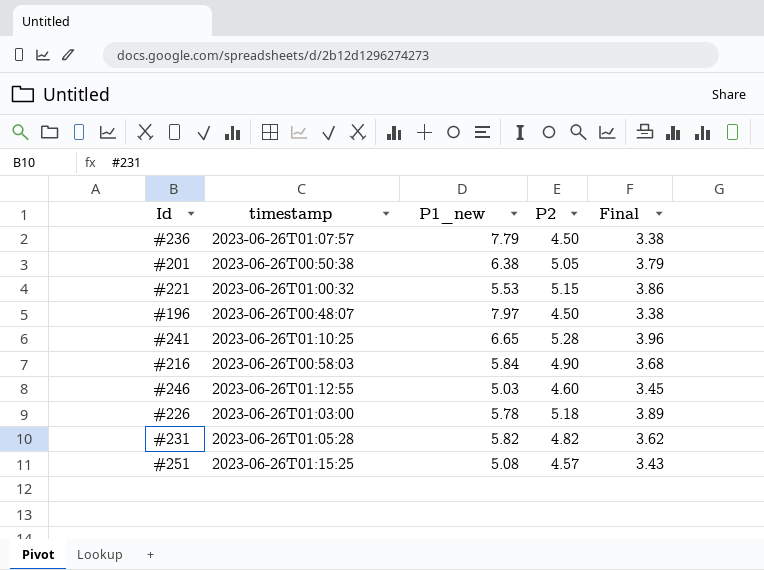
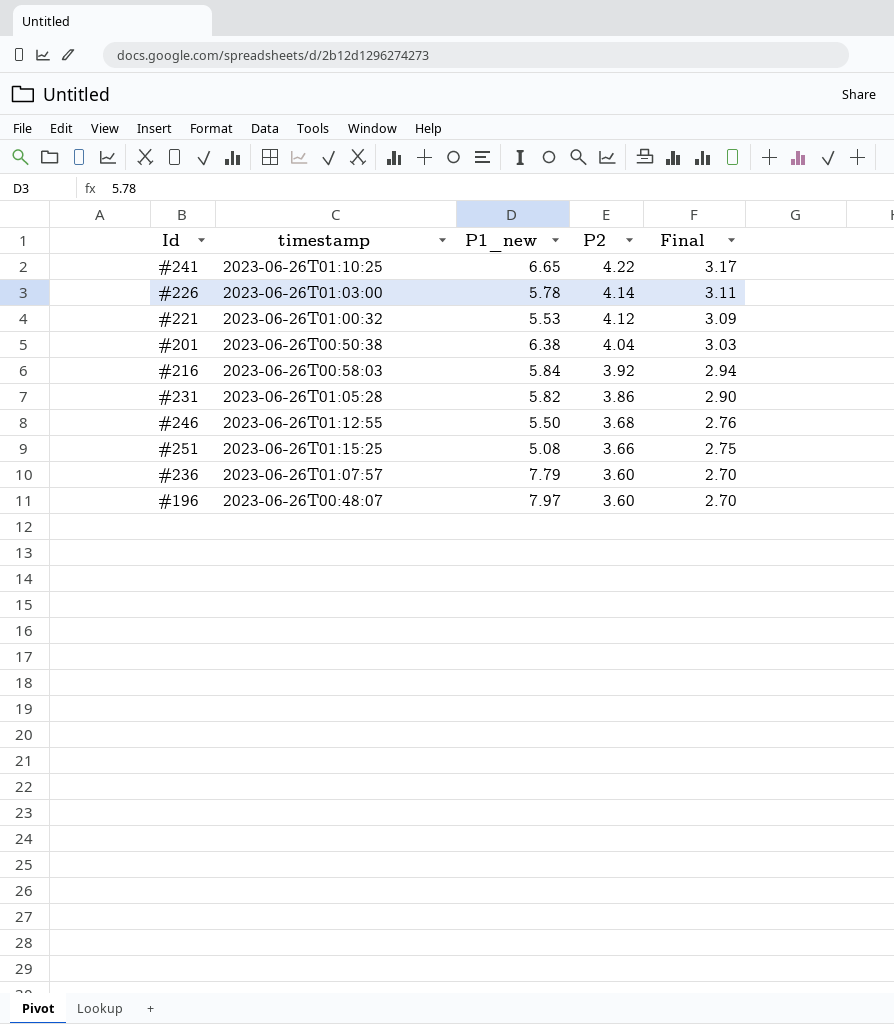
row order: none -> P2 descending
#241 | P2: 5.28 -> 4.22
#241 | Final: 3.96 -> 3.17
#226 | P2: 5.18 -> 4.14
#226 | Final: 3.89 -> 3.11
#221 | P2: 5.15 -> 4.12
#221 | Final: 3.86 -> 3.09
#201 | P2: 5.05 -> 4.04
#201 | Final: 3.79 -> 3.03
#216 | P2: 4.90 -> 3.92
#216 | Final: 3.68 -> 2.94
#231 | P2: 4.82 -> 3.86
#231 | Final: 3.62 -> 2.90
#246 | P1_new: 5.03 -> 5.50
#246 | P2: 4.60 -> 3.68
#246 | Final: 3.45 -> 2.76
#251 | P2: 4.57 -> 3.66
#251 | Final: 3.43 -> 2.75
#236 | P2: 4.50 -> 3.60
#236 | Final: 3.38 -> 2.70
#196 | P2: 4.50 -> 3.60
#196 | Final: 3.38 -> 2.70

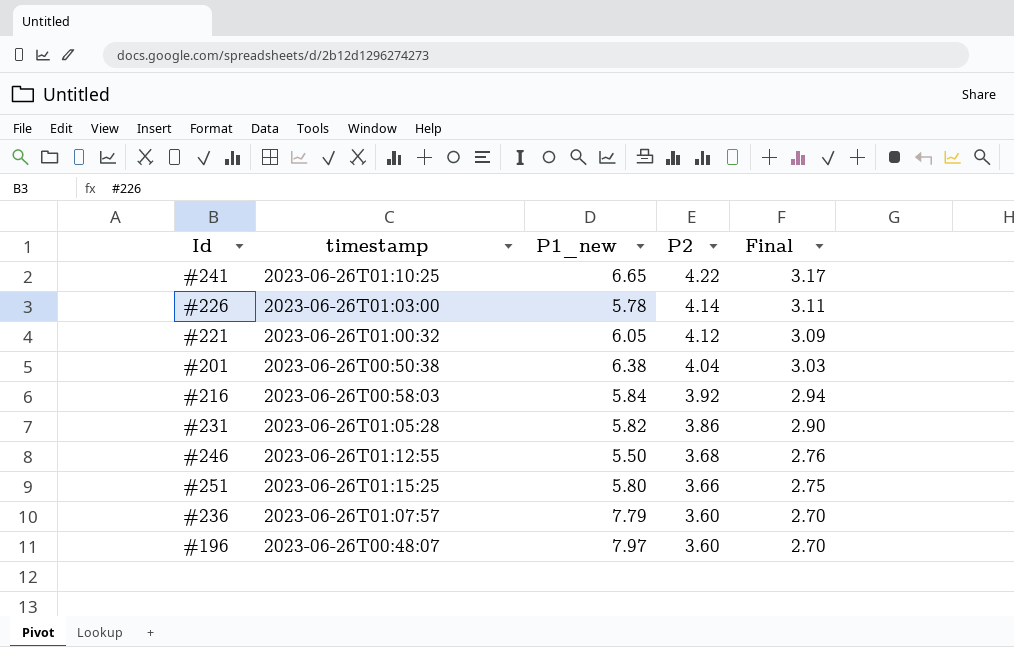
#221 | P1_new: 5.53 -> 6.05
#251 | P1_new: 5.08 -> 5.80

